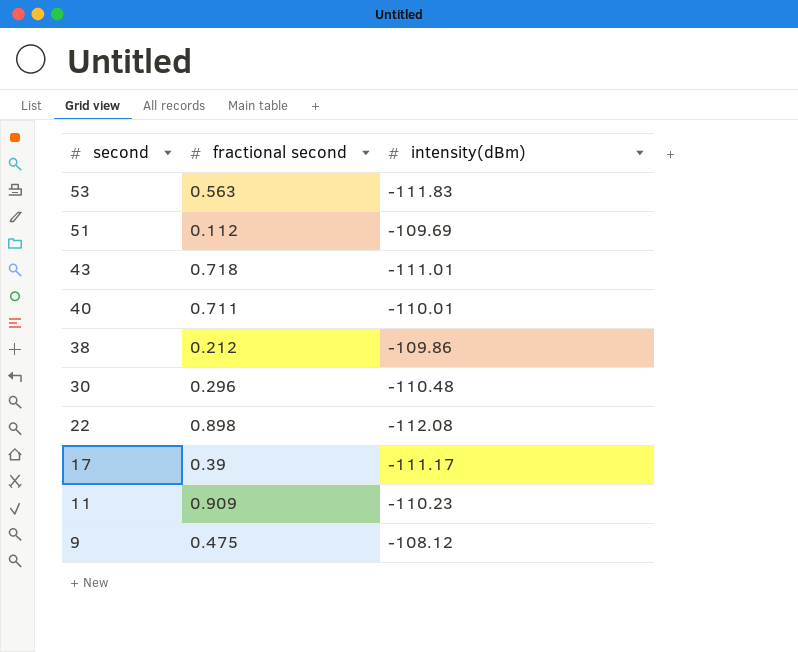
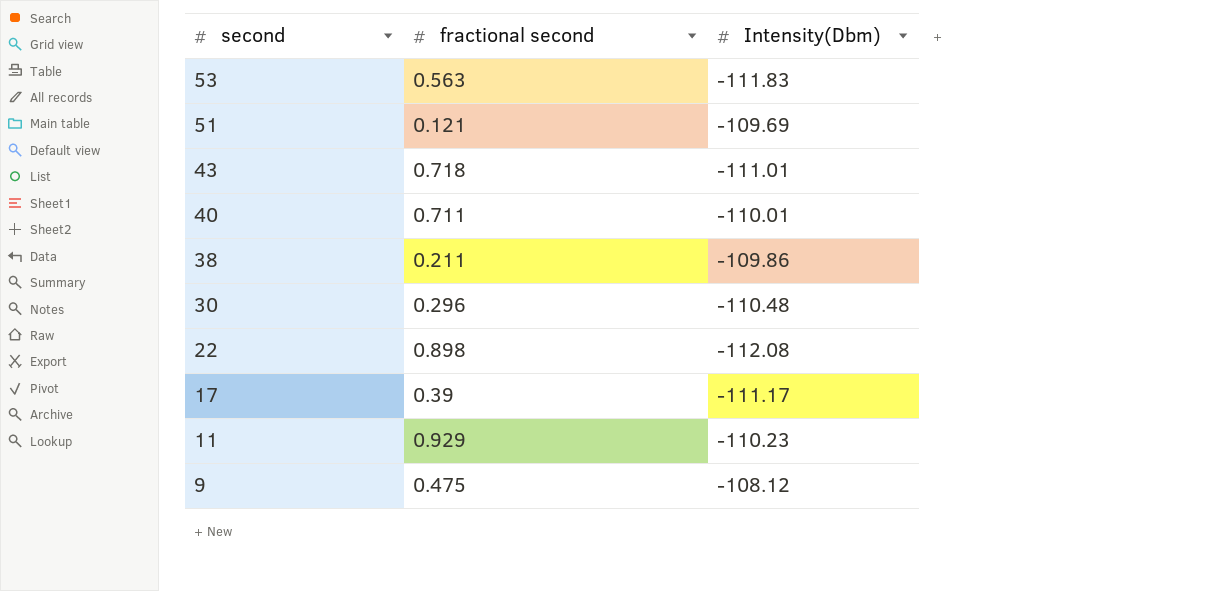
column name: intensity(dBm) -> Intensity(Dbm)
51 | fractional second: 0.112 -> 0.121
38 | fractional second: 0.212 -> 0.211
11 | fractional second: 0.909 -> 0.929

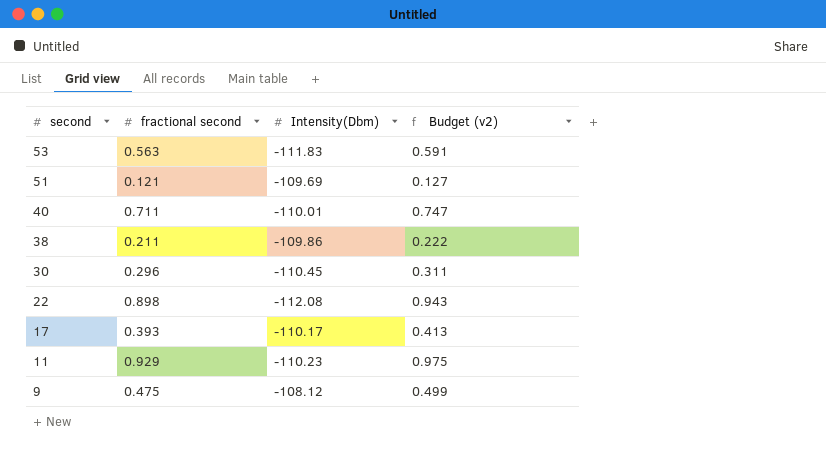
column Budget (v2) | formula: none -> [fractional second] * 1.05
row 43: 0.718 | -111.01 -> none
30 | Intensity(Dbm): -110.48 -> -110.45
17 | fractional second: 0.39 -> 0.393
17 | Intensity(Dbm): -111.17 -> -110.17

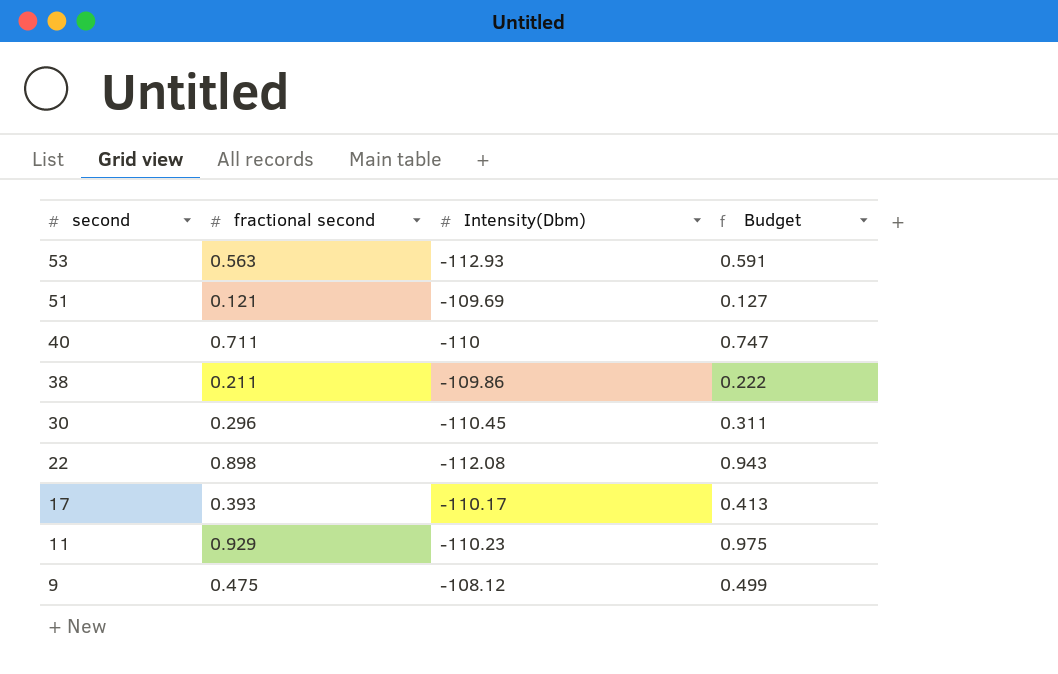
column name: Budget (v2) -> Budget
53 | Intensity(Dbm): -111.83 -> -112.93
40 | Intensity(Dbm): -110.01 -> -110

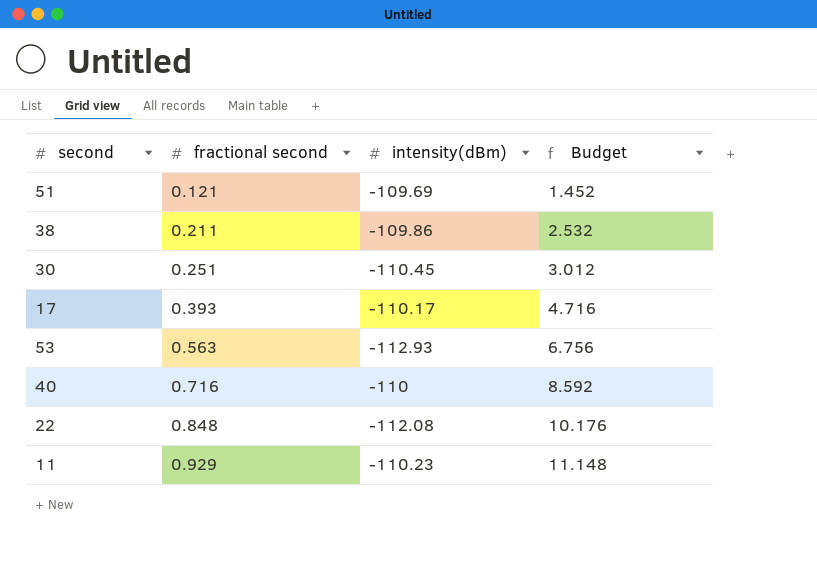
row order: second descending -> fractional second ascending
column name: Intensity(Dbm) -> intensity(dBm)
column Budget | formula: [fractional second] * 1.05 -> [fractional second] * 12
row 9: 0.475 | -108.12 | 0.499 -> none
30 | fractional second: 0.296 -> 0.251
40 | fractional second: 0.711 -> 0.716
22 | fractional second: 0.898 -> 0.848

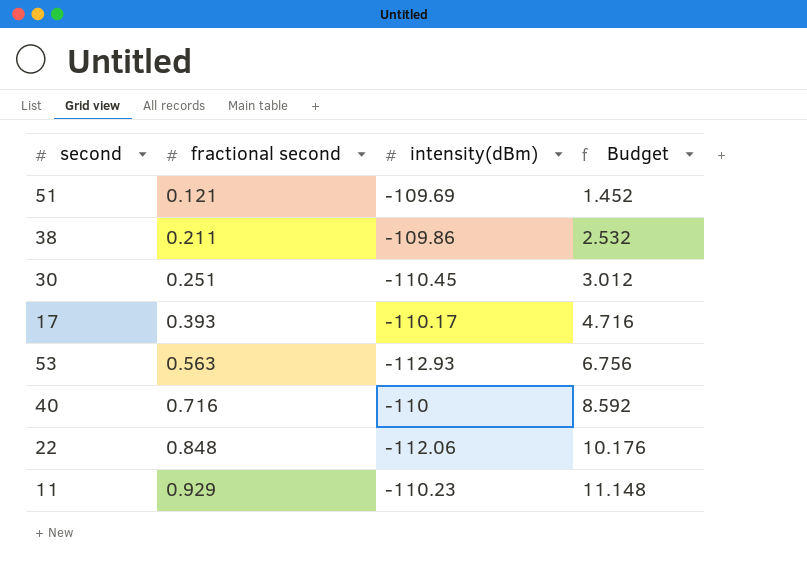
22 | intensity(dBm): -112.08 -> -112.06

